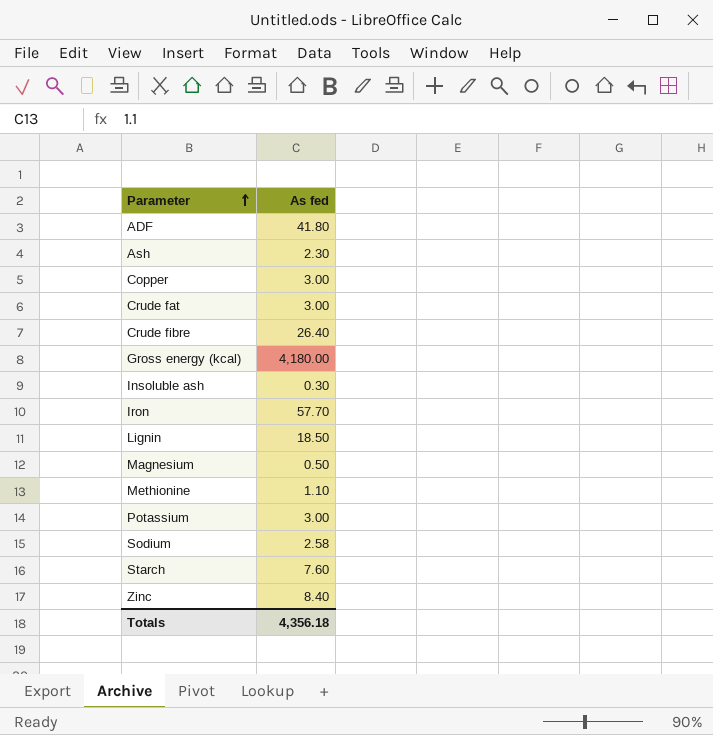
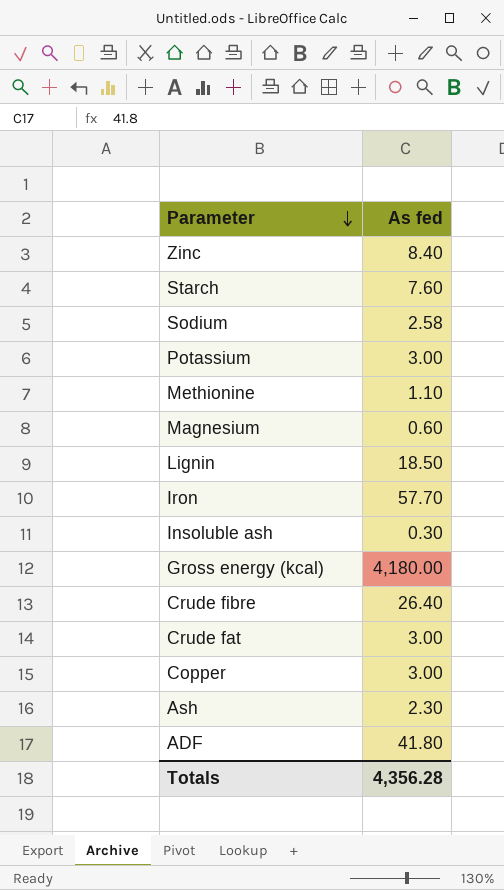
row order: Parameter ascending -> Parameter descending
Magnesium | As fed: 0.50 -> 0.60
Totals | As fed: 4,356.18 -> 4,356.28

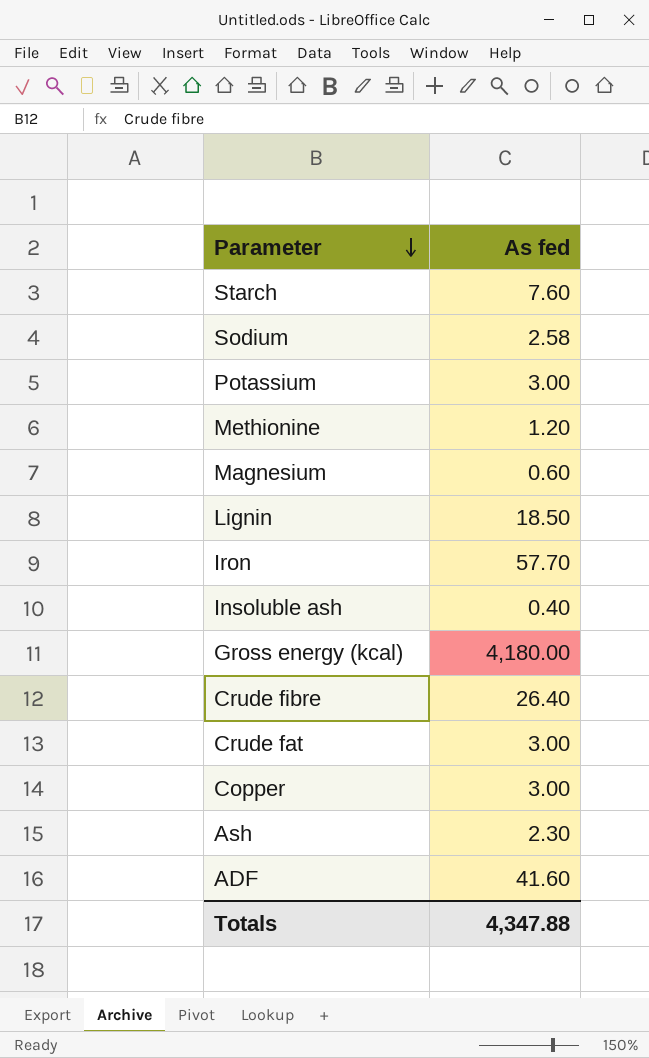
row Zinc: 8.40 -> none
Methionine | As fed: 1.10 -> 1.20
Insoluble ash | As fed: 0.30 -> 0.40
ADF | As fed: 41.80 -> 41.60
Totals | As fed: 4,356.28 -> 4,347.88

